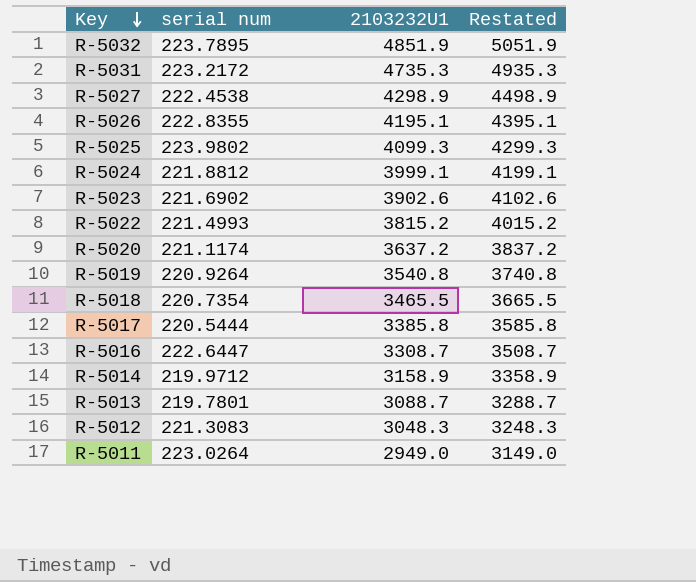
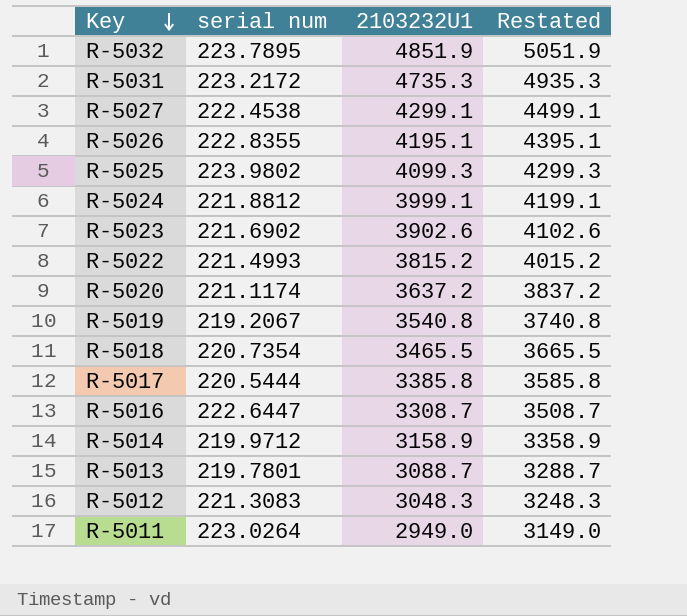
R-5027 | 2103232U1: 4298.9 -> 4299.1
R-5027 | Restated: 4498.9 -> 4499.1
R-5019 | serial num: 220.9264 -> 219.2067

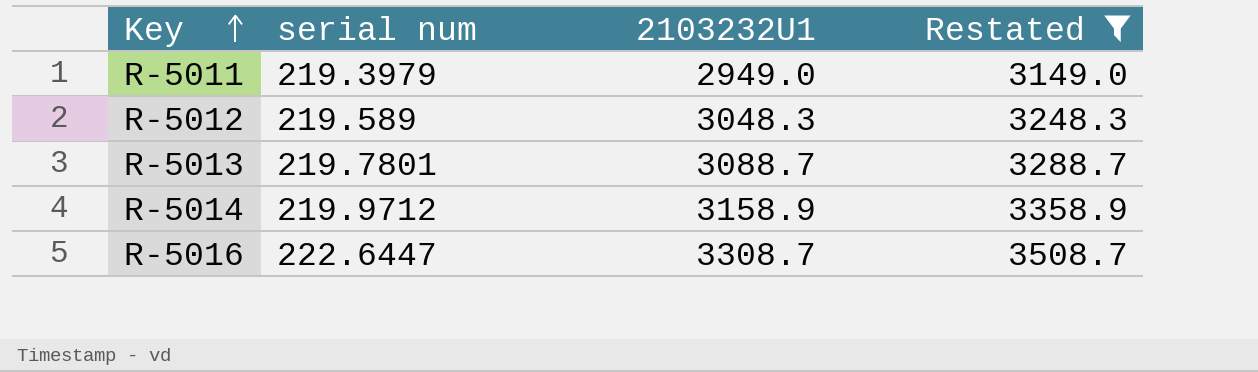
filter: none -> Restated <= 3508.7
row order: Key descending -> Key ascending
R-5011 | serial num: 223.0264 -> 219.3979
R-5012 | serial num: 221.3083 -> 219.589

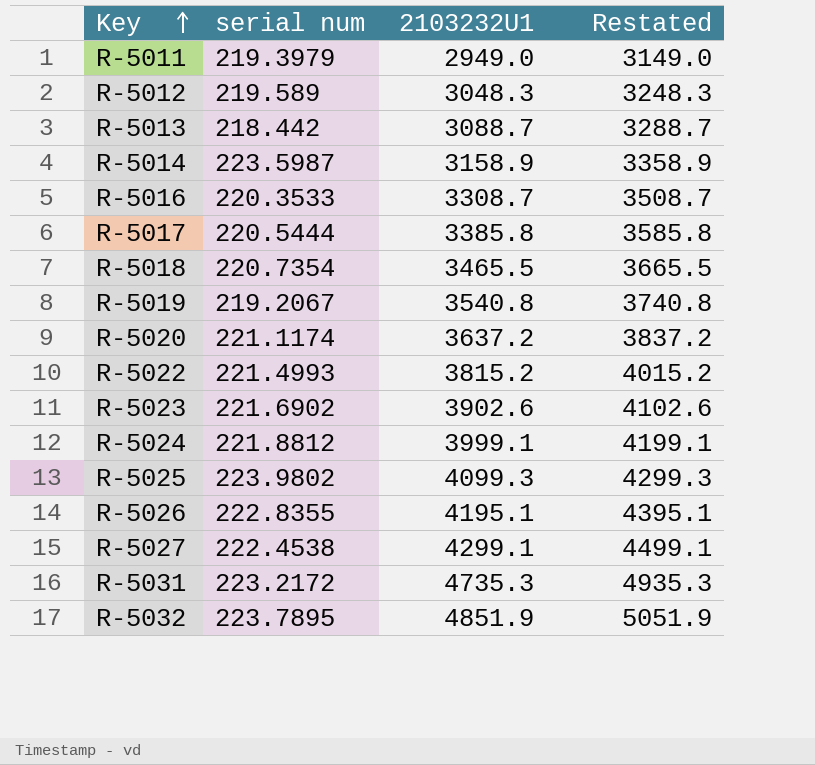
filter: Restated <= 3508.7 -> none
R-5013 | serial num: 219.7801 -> 218.442
R-5014 | serial num: 219.9712 -> 223.5987
R-5016 | serial num: 222.6447 -> 220.3533

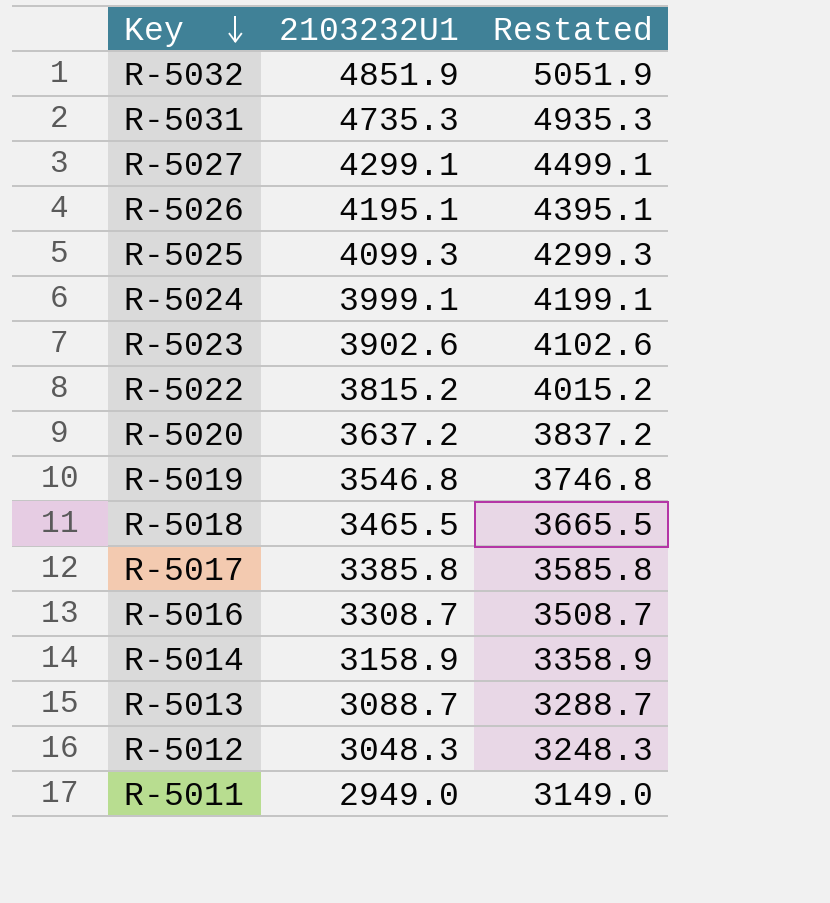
row order: Key ascending -> Key descending
column serial num | position: 2 -> none
R-5019 | 2103232U1: 3540.8 -> 3546.8
R-5019 | Restated: 3740.8 -> 3746.8

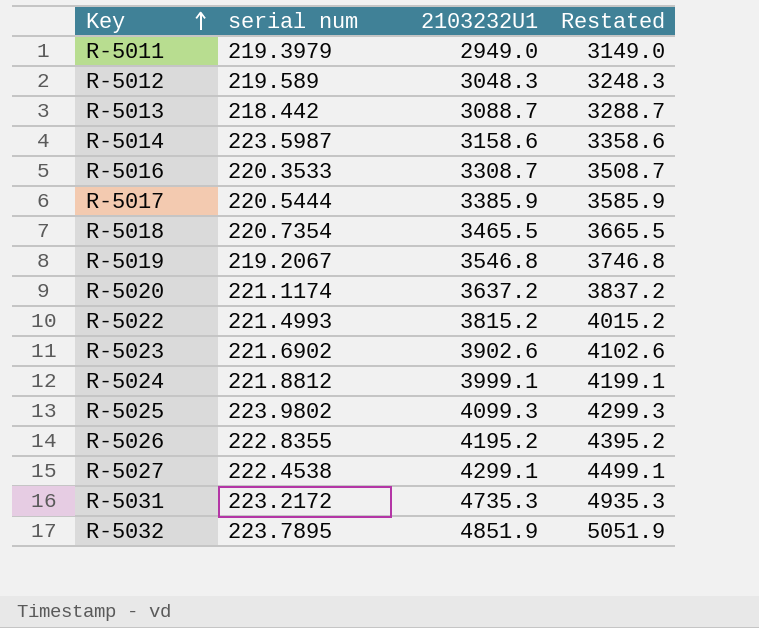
row order: Key descending -> Key ascending
column serial num | position: none -> 2
R-5014 | 2103232U1: 3158.9 -> 3158.6
R-5014 | Restated: 3358.9 -> 3358.6
R-5017 | 2103232U1: 3385.8 -> 3385.9
R-5017 | Restated: 3585.8 -> 3585.9
R-5026 | 2103232U1: 4195.1 -> 4195.2
R-5026 | Restated: 4395.1 -> 4395.2

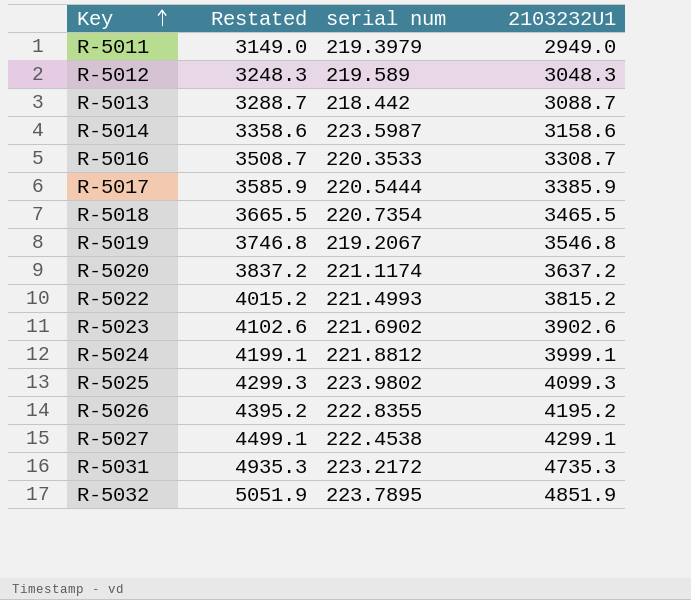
column Restated | position: 4 -> 2

